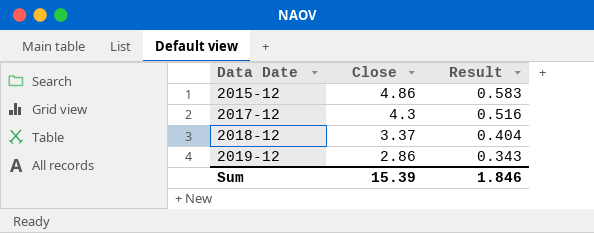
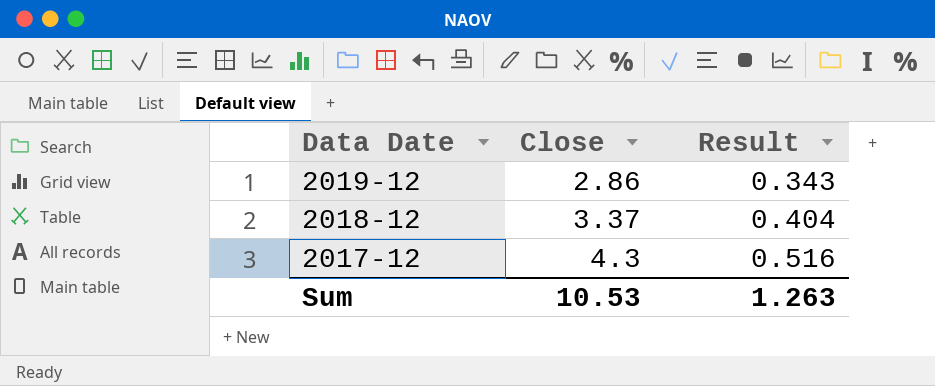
row order: Data Date ascending -> Data Date descending
row 2015-12: 4.86 | 0.583 -> none
Sum | Close: 15.39 -> 10.53
Sum | Result: 1.846 -> 1.263

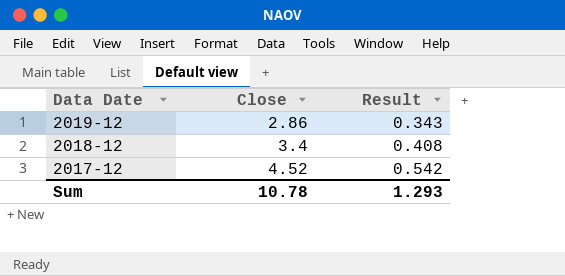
2018-12 | Close: 3.37 -> 3.4
2018-12 | Result: 0.404 -> 0.408
2017-12 | Close: 4.3 -> 4.52
2017-12 | Result: 0.516 -> 0.542
Sum | Close: 10.53 -> 10.78
Sum | Result: 1.263 -> 1.293

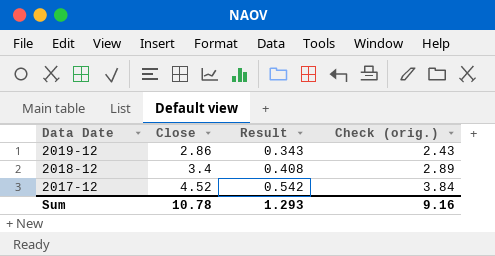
column Check (orig.) | formula: none -> [Close] * 0.85

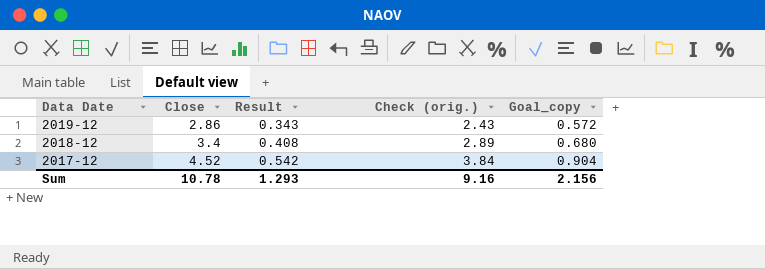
column Goal_copy | formula: none -> [Close] * 0.2

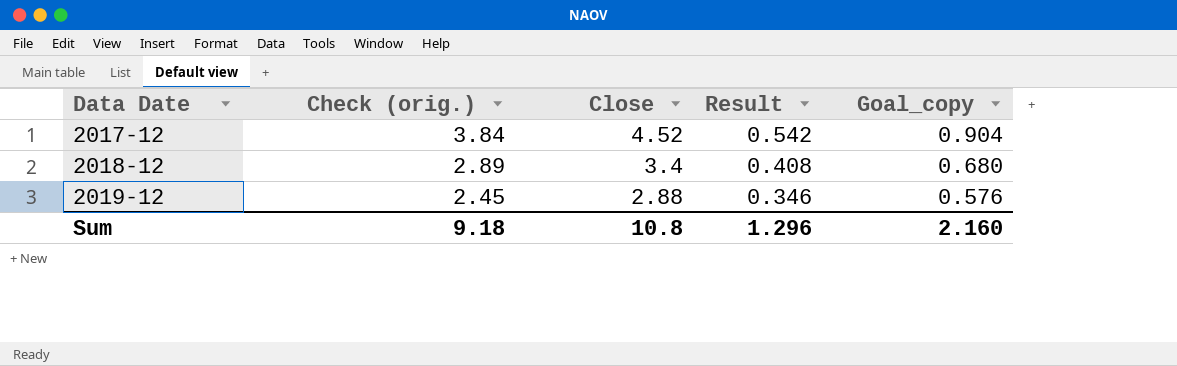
row order: Data Date descending -> Data Date ascending
column Check (orig.) | position: 4 -> 2
2019-12 | Check (orig.): 2.43 -> 2.45
2019-12 | Close: 2.86 -> 2.88
2019-12 | Result: 0.343 -> 0.346
2019-12 | Goal_copy: 0.572 -> 0.576
Sum | Check (orig.): 9.16 -> 9.18
Sum | Close: 10.78 -> 10.8
Sum | Result: 1.293 -> 1.296
Sum | Goal_copy: 2.156 -> 2.160

